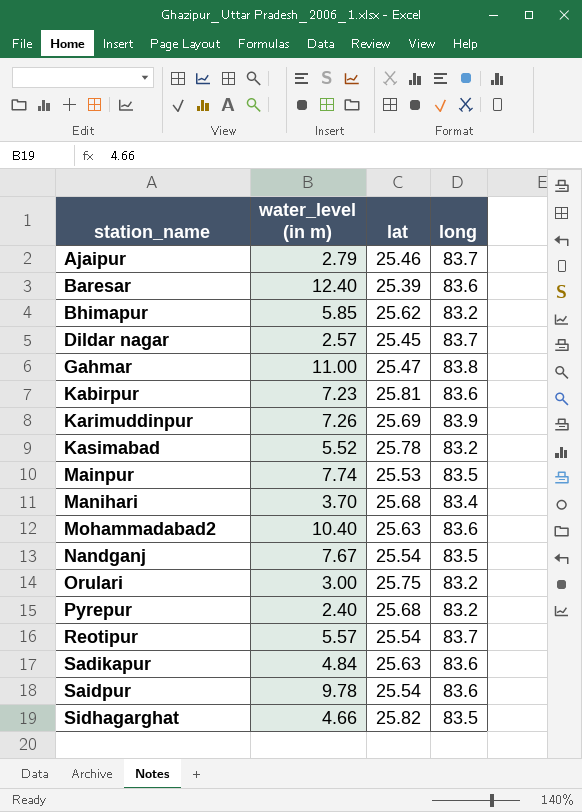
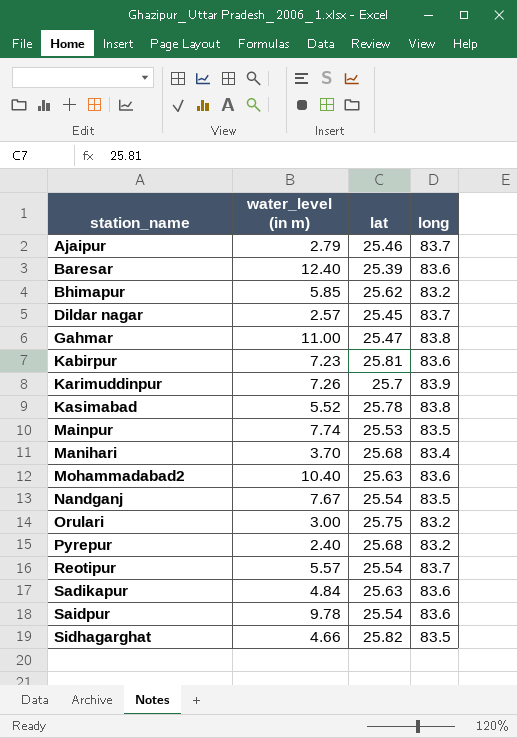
Karimuddinpur | lat: 25.69 -> 25.7
Kasimabad | long: 83.2 -> 83.8

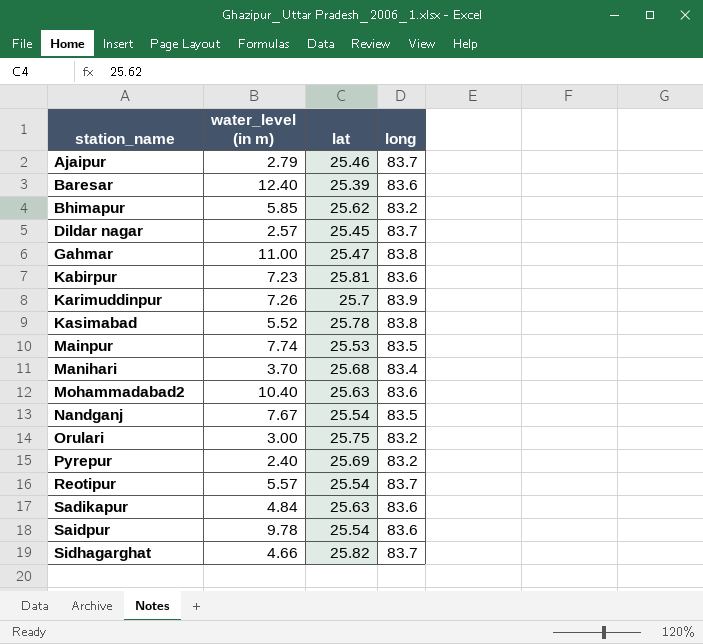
Pyrepur | lat: 25.68 -> 25.69
Sidhagarghat | long: 83.5 -> 83.7

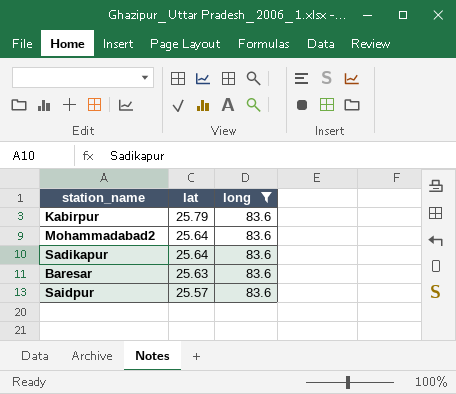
filter: none -> long = 83.6
row order: station_name ascending -> lat descending
column water_level (in m) | position: 2 -> none
Kabirpur | lat: 25.81 -> 25.79
Mohammadabad2 | lat: 25.63 -> 25.64
Sadikapur | lat: 25.63 -> 25.64
Baresar | lat: 25.39 -> 25.63
Saidpur | lat: 25.54 -> 25.57

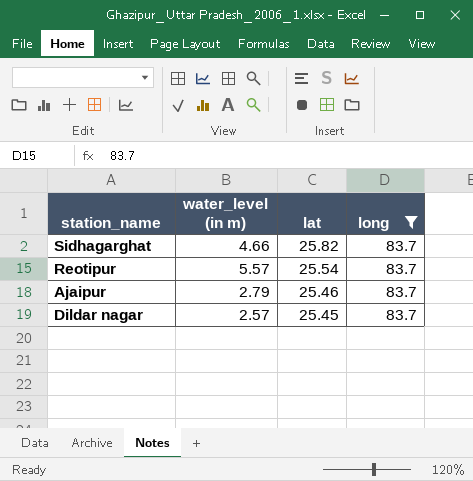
filter: long = 83.6 -> long = 83.7
column water_level (in m) | position: none -> 2

